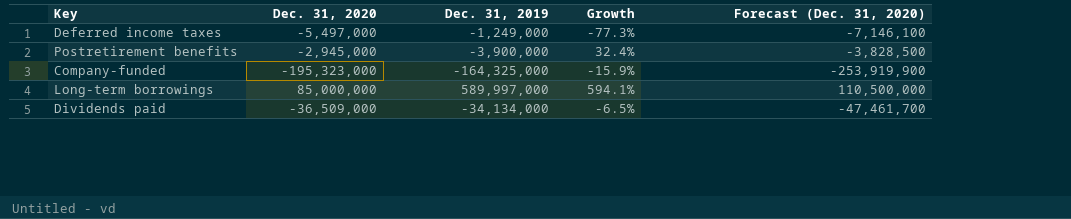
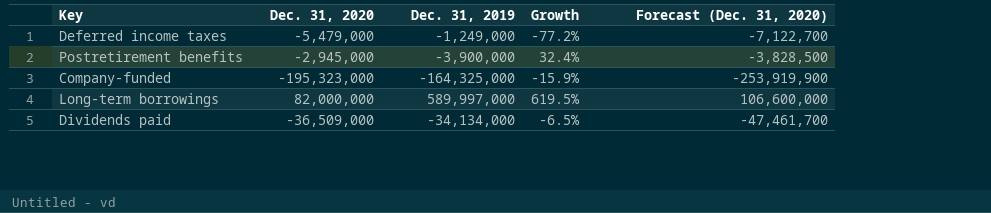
Deferred income taxes | Dec. 31, 2020: -5,497,000 -> -5,479,000
Deferred income taxes | Growth: -77.3% -> -77.2%
Deferred income taxes | Forecast (Dec. 31, 2020): -7,146,100 -> -7,122,700
Long-term borrowings | Dec. 31, 2020: 85,000,000 -> 82,000,000
Long-term borrowings | Growth: 594.1% -> 619.5%
Long-term borrowings | Forecast (Dec. 31, 2020): 110,500,000 -> 106,600,000

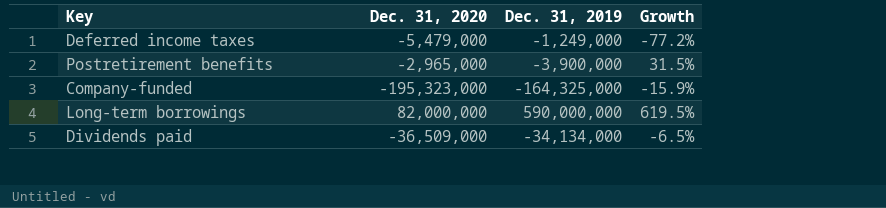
column Forecast (Dec. 31, 2020) | formula: [Dec. 31, 2020] * 1.3 -> none
Postretirement benefits | Dec. 31, 2020: -2,945,000 -> -2,965,000
Postretirement benefits | Growth: 32.4% -> 31.5%
Long-term borrowings | Dec. 31, 2019: 589,997,000 -> 590,000,000

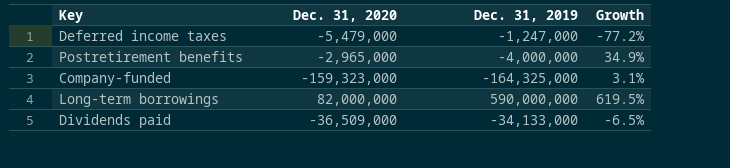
Deferred income taxes | Dec. 31, 2019: -1,249,000 -> -1,247,000
Postretirement benefits | Dec. 31, 2019: -3,900,000 -> -4,000,000
Postretirement benefits | Growth: 31.5% -> 34.9%
Company-funded | Dec. 31, 2020: -195,323,000 -> -159,323,000
Company-funded | Growth: -15.9% -> 3.1%
Dividends paid | Dec. 31, 2019: -34,134,000 -> -34,133,000

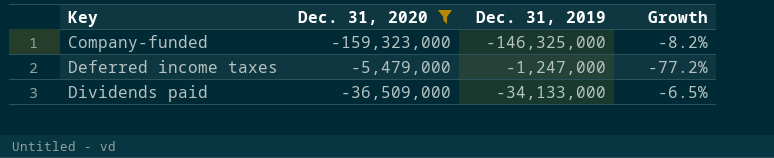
filter: none -> Dec. 31, 2020 <= -5,479,000
row order: none -> Key ascending
Company-funded | Dec. 31, 2019: -164,325,000 -> -146,325,000
Company-funded | Growth: 3.1% -> -8.2%

